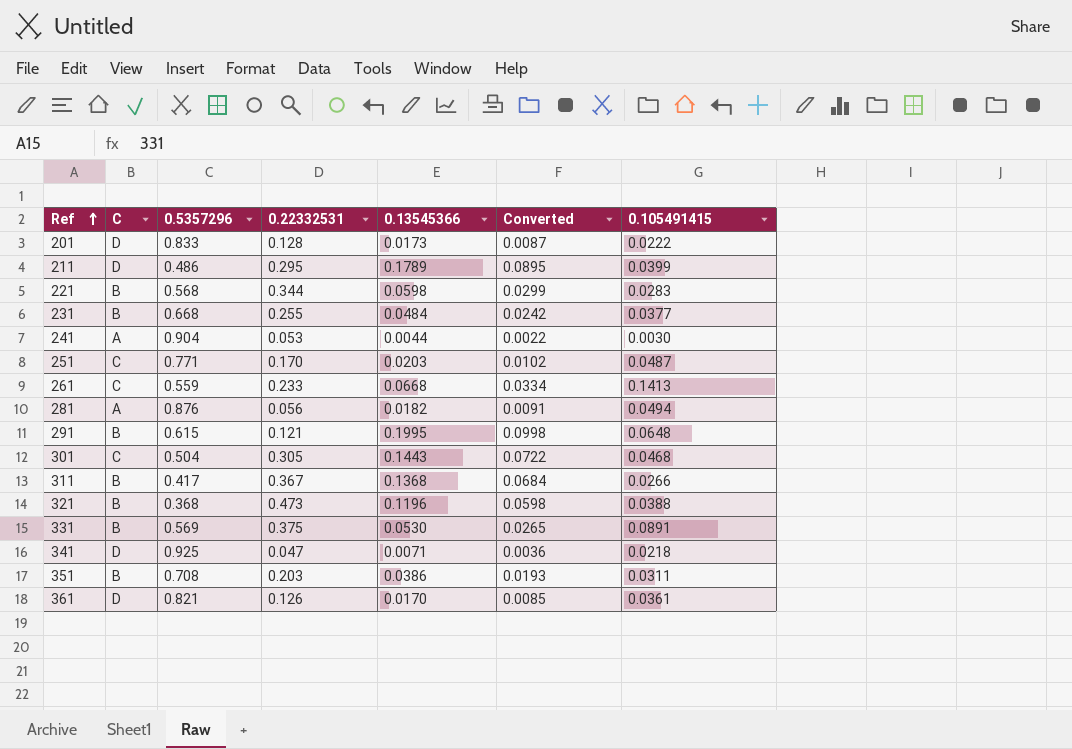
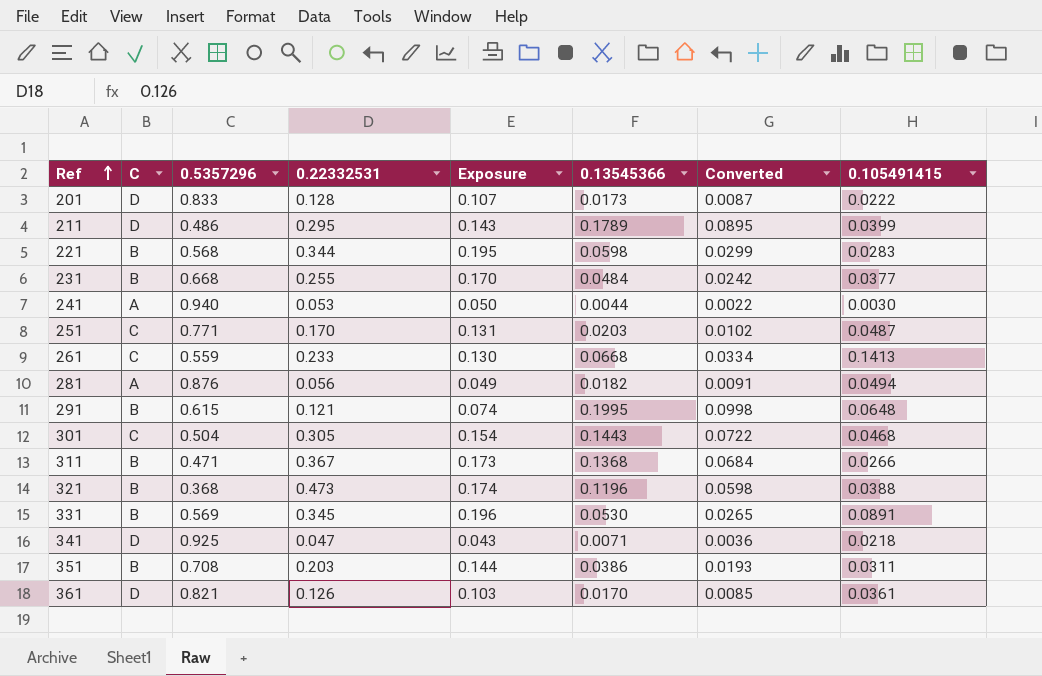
column Exposure | formula: none -> [0.5357296] * [0.22332531]
241 | 0.5357296: 0.904 -> 0.940
311 | 0.5357296: 0.417 -> 0.471
331 | 0.22332531: 0.375 -> 0.345

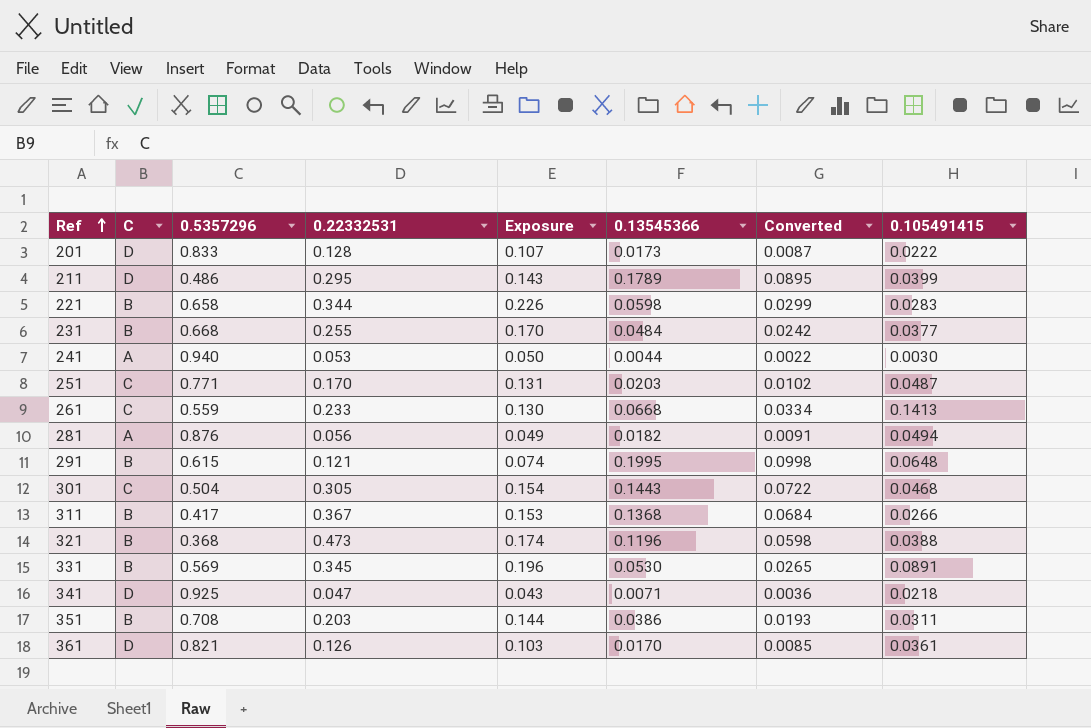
221 | 0.5357296: 0.568 -> 0.658
221 | Exposure: 0.195 -> 0.226
311 | 0.5357296: 0.471 -> 0.417
311 | Exposure: 0.173 -> 0.153

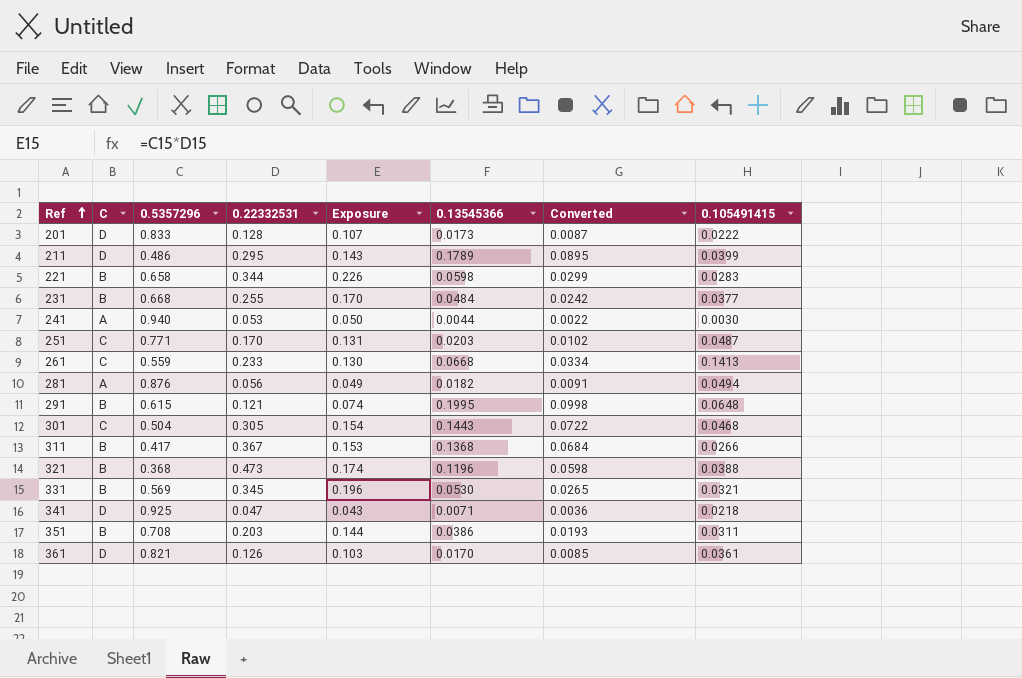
331 | 0.105491415: 0.0891 -> 0.0321

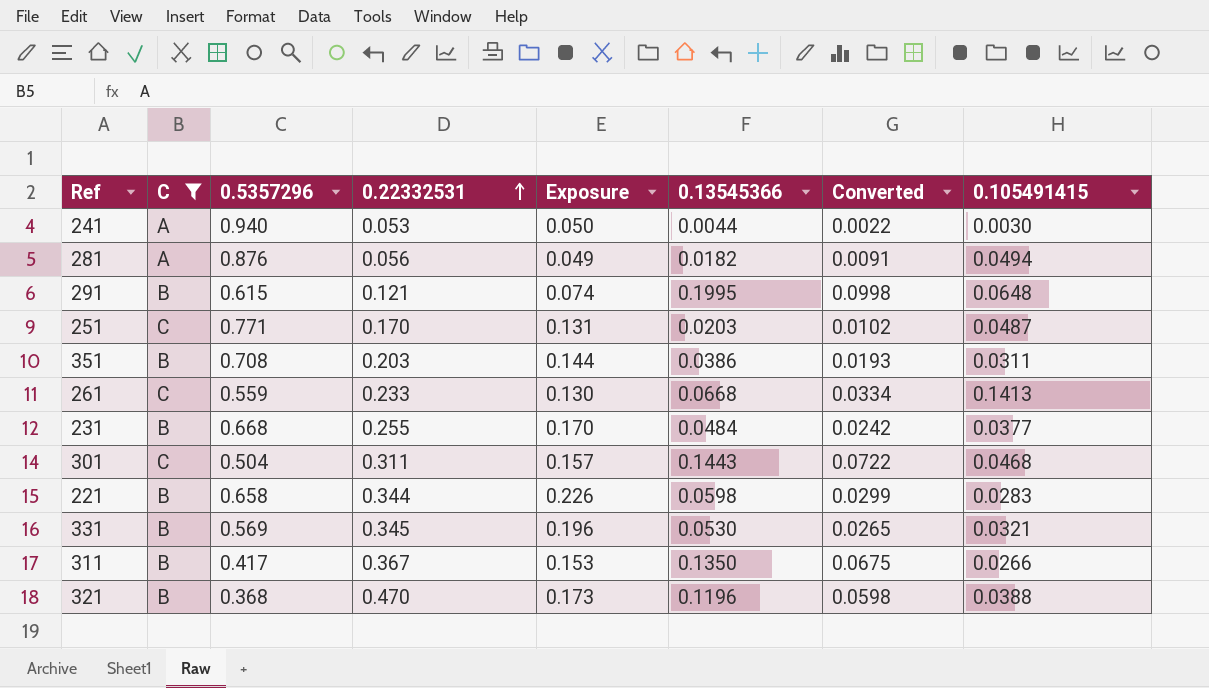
filter: none -> C != D
row order: Ref ascending -> 0.22332531 ascending
301 | 0.22332531: 0.305 -> 0.311
301 | Exposure: 0.154 -> 0.157
311 | 0.13545366: 0.1368 -> 0.1350
311 | Converted: 0.0684 -> 0.0675
321 | 0.22332531: 0.473 -> 0.470
321 | Exposure: 0.174 -> 0.173

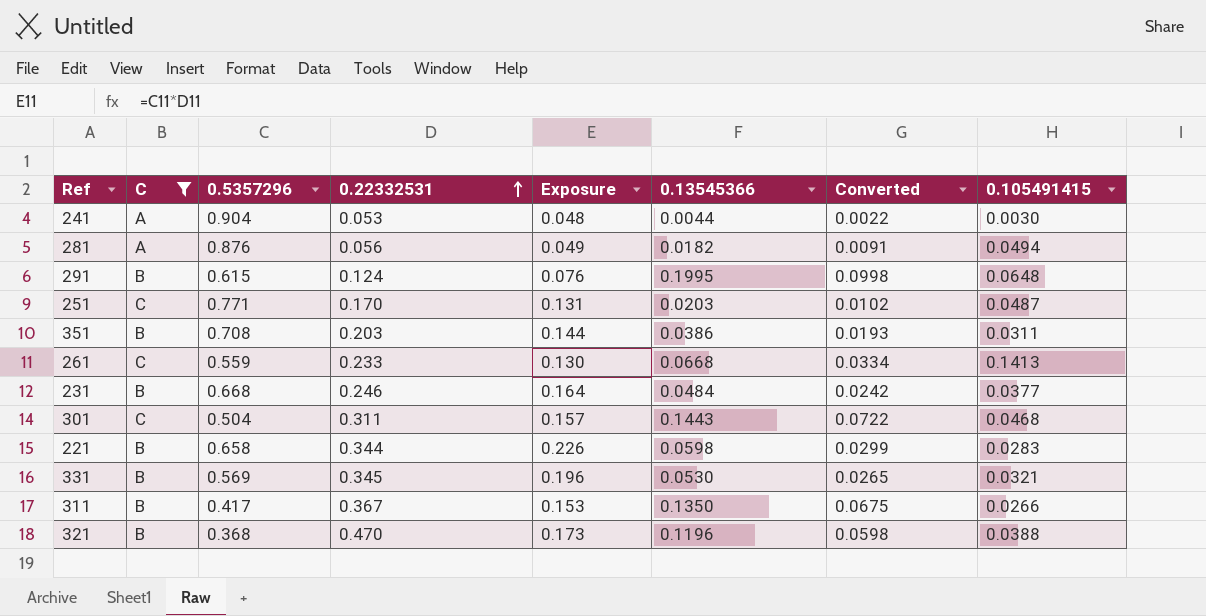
241 | 0.5357296: 0.940 -> 0.904
241 | Exposure: 0.050 -> 0.048
291 | 0.22332531: 0.121 -> 0.124
291 | Exposure: 0.074 -> 0.076
231 | 0.22332531: 0.255 -> 0.246
231 | Exposure: 0.170 -> 0.164

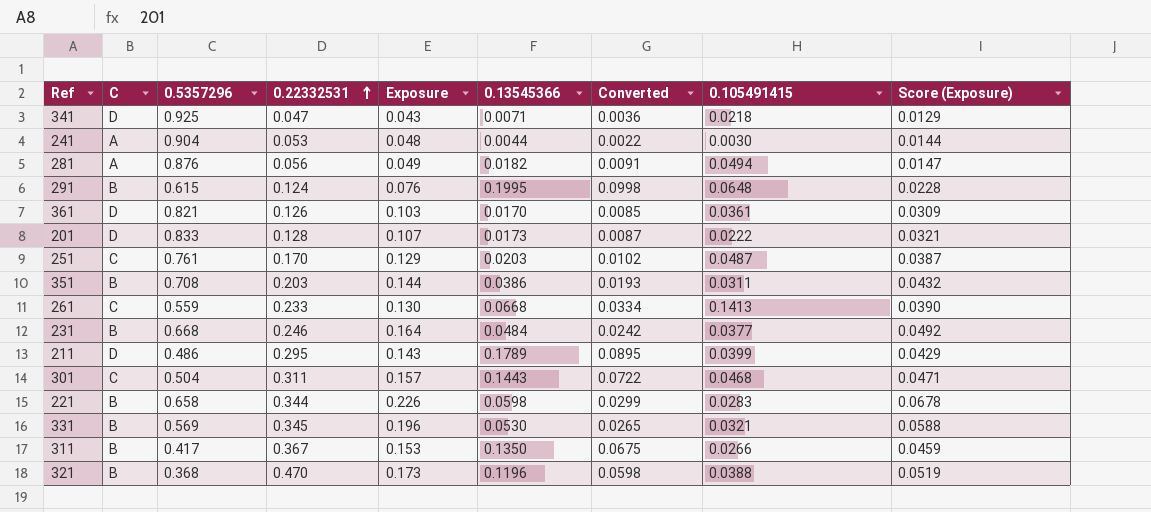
filter: C != D -> none
column Score (Exposure) | formula: none -> [Exposure] * 0.3
251 | 0.5357296: 0.771 -> 0.761
251 | Exposure: 0.131 -> 0.129

